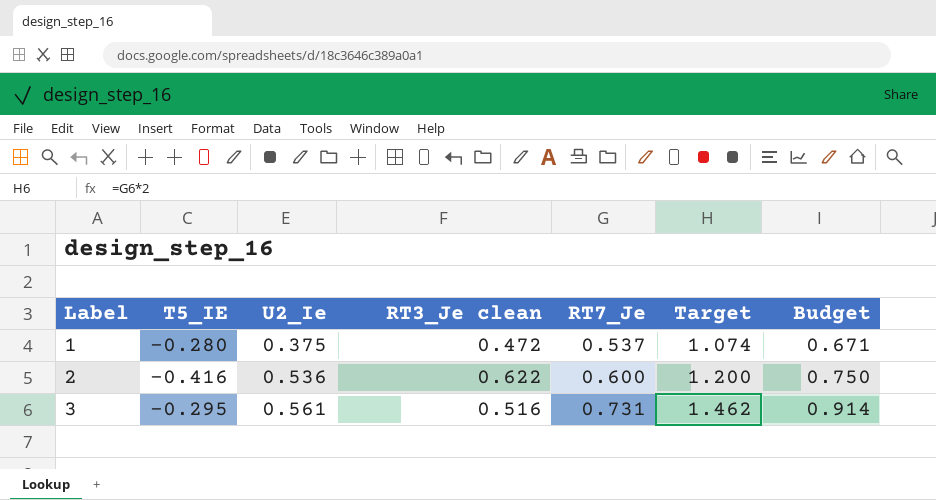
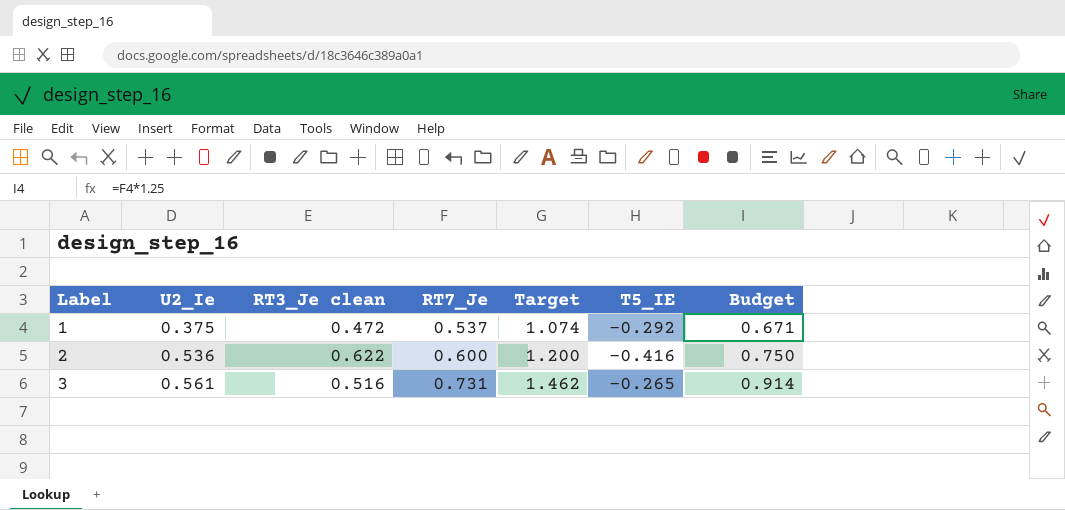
column T5_IE | position: 2 -> 6
1 | T5_IE: -0.280 -> -0.292
3 | T5_IE: -0.295 -> -0.265

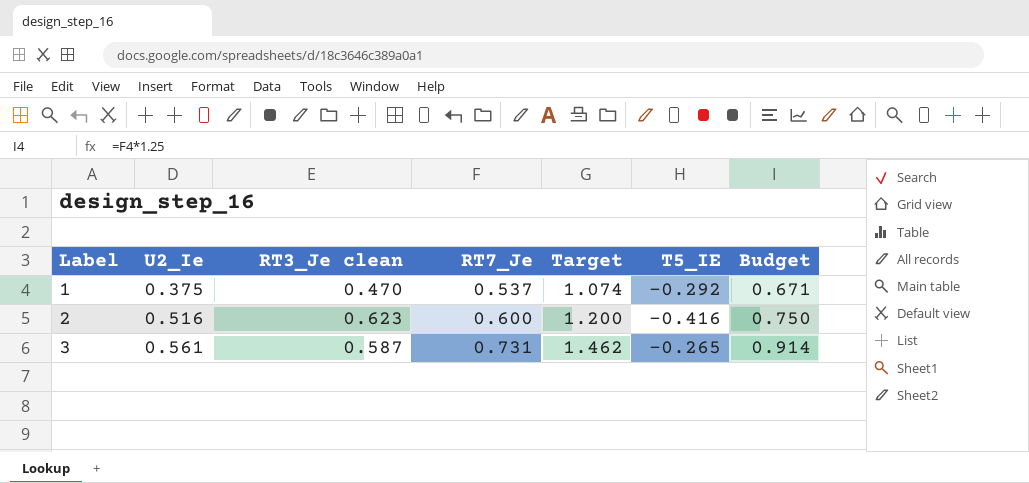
1 | RT3_Je clean: 0.472 -> 0.470
2 | U2_Ie: 0.536 -> 0.516
2 | RT3_Je clean: 0.622 -> 0.623
3 | RT3_Je clean: 0.516 -> 0.587

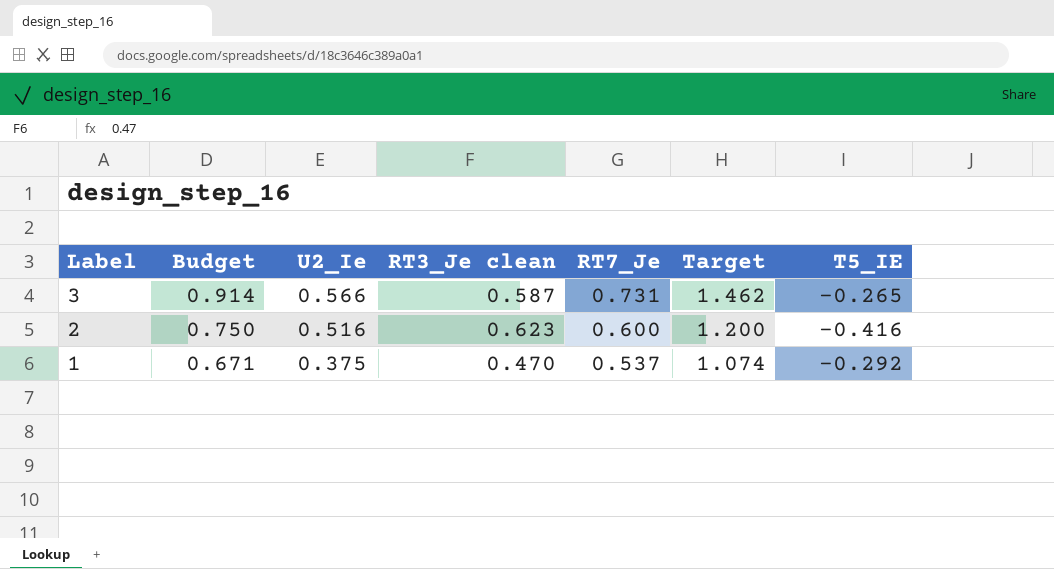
row order: Label ascending -> Label descending
column Budget | position: 7 -> 2
3 | U2_Ie: 0.561 -> 0.566

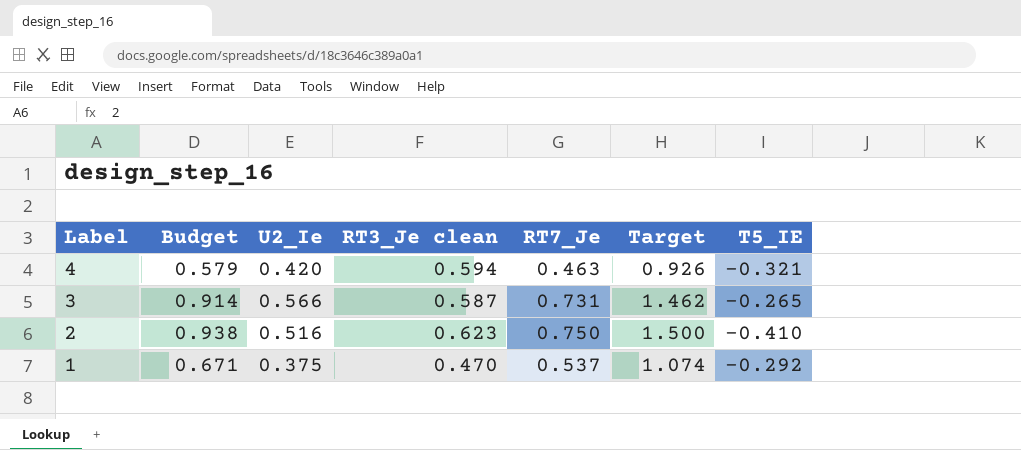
row 4: none -> 0.579 | 0.420 | 0.594 | 0.463 | 0.926 | -0.321
2 | Budget: 0.750 -> 0.938
2 | RT7_Je: 0.600 -> 0.750
2 | Target: 1.200 -> 1.500
2 | T5_IE: -0.416 -> -0.410

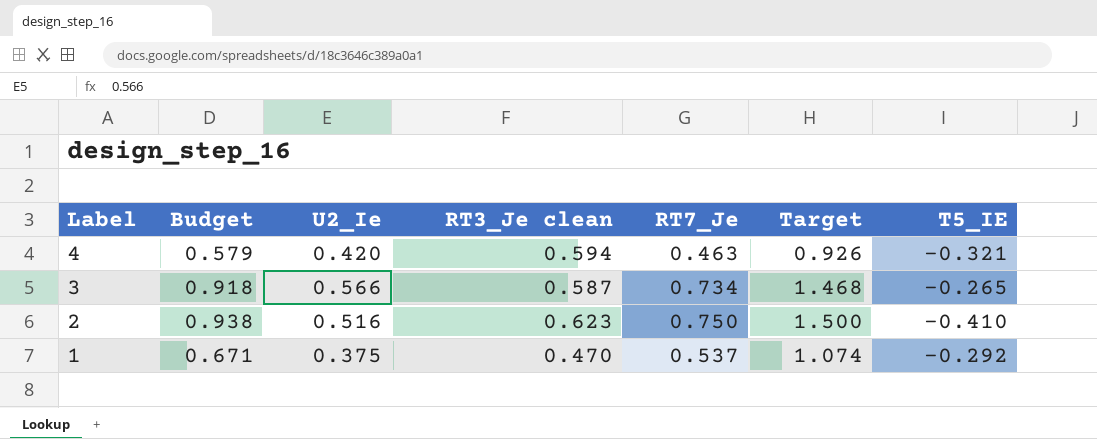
3 | Budget: 0.914 -> 0.918
3 | RT7_Je: 0.731 -> 0.734
3 | Target: 1.462 -> 1.468

